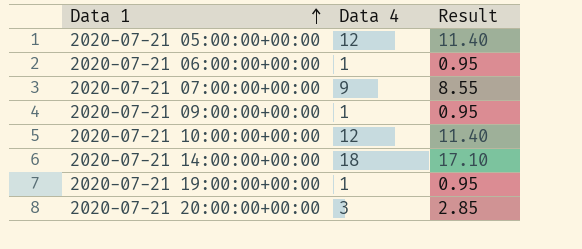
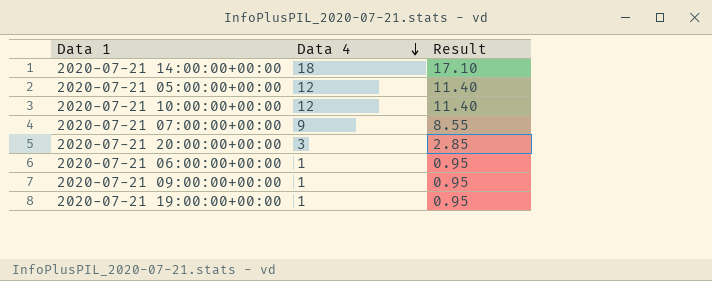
row order: Data 1 ascending -> Data 4 descending

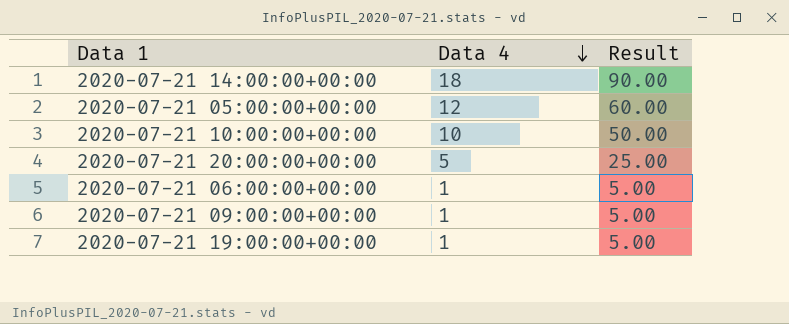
column Result | formula: [Data 4] * 0.95 -> [Data 4] * 5
row 2020-07-21 07:00:00+00:00: 9 | 8.55 -> none
2020-07-21 10:00:00+00:00 | Data 4: 12 -> 10
2020-07-21 20:00:00+00:00 | Data 4: 3 -> 5

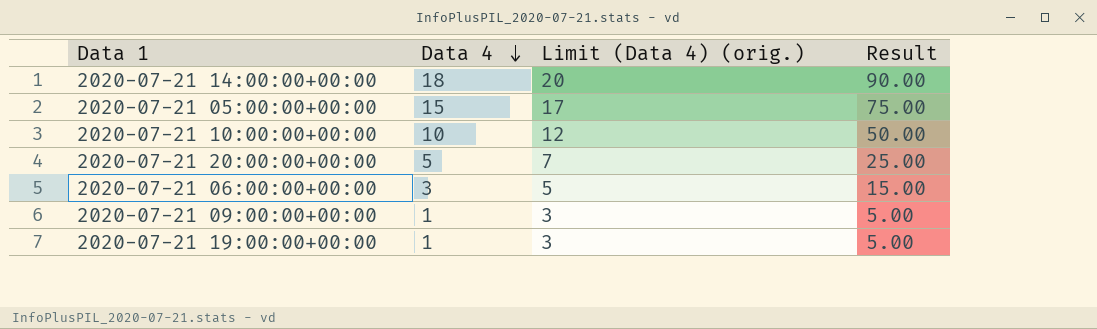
column Limit (Data 4) (orig.) | formula: none -> [Data 4] + 2
2020-07-21 05:00:00+00:00 | Data 4: 12 -> 15
2020-07-21 05:00:00+00:00 | Result: 60.00 -> 75.00
2020-07-21 06:00:00+00:00 | Data 4: 1 -> 3
2020-07-21 06:00:00+00:00 | Result: 5.00 -> 15.00

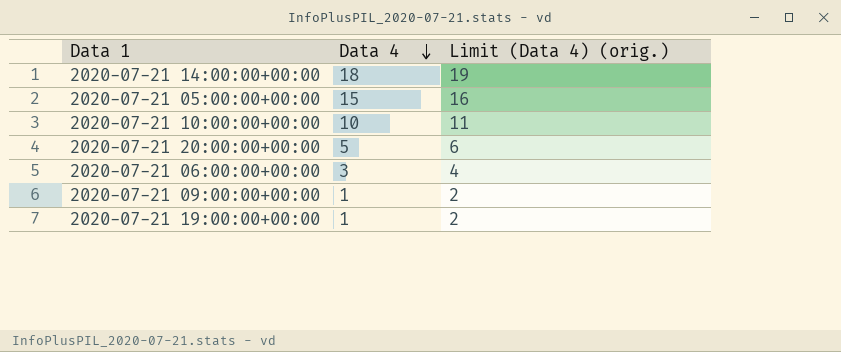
column Result | formula: [Data 4] * 5 -> none
column Limit (Data 4) (orig.) | formula: [Data 4] + 2 -> [Data 4] + 1

